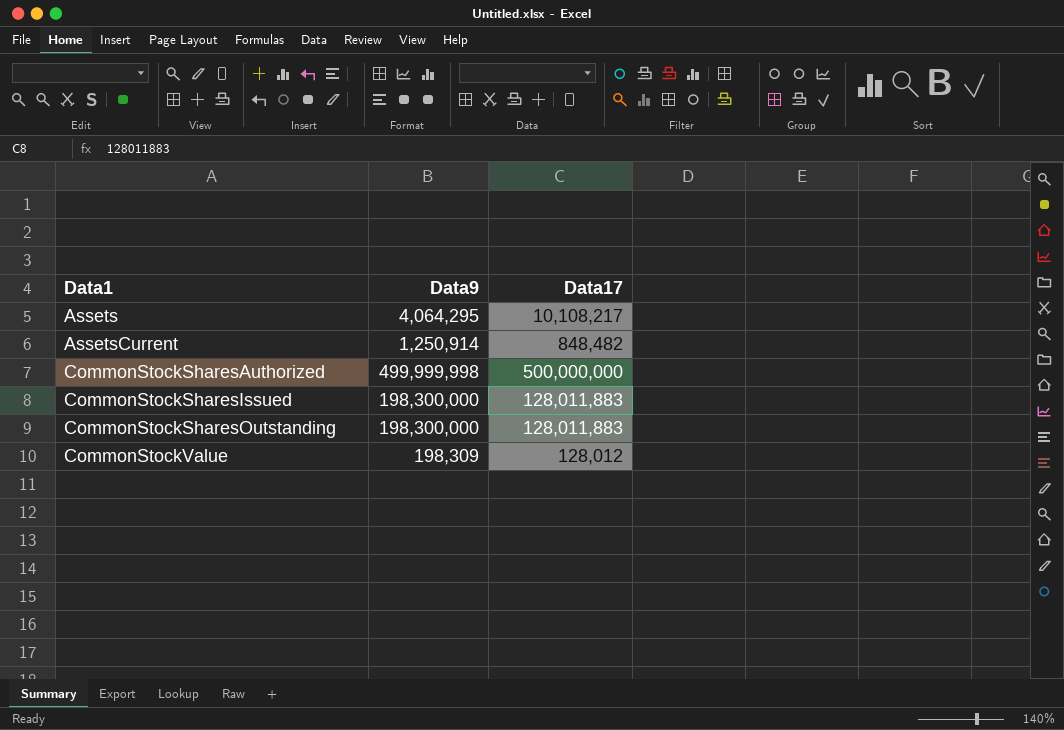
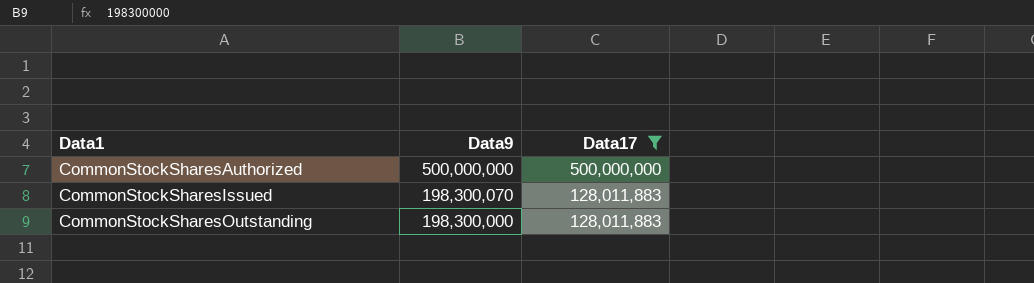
filter: none -> Data17 >= 128,011,883
CommonStockSharesAuthorized | Data9: 499,999,998 -> 500,000,000
CommonStockSharesIssued | Data9: 198,300,000 -> 198,300,070

